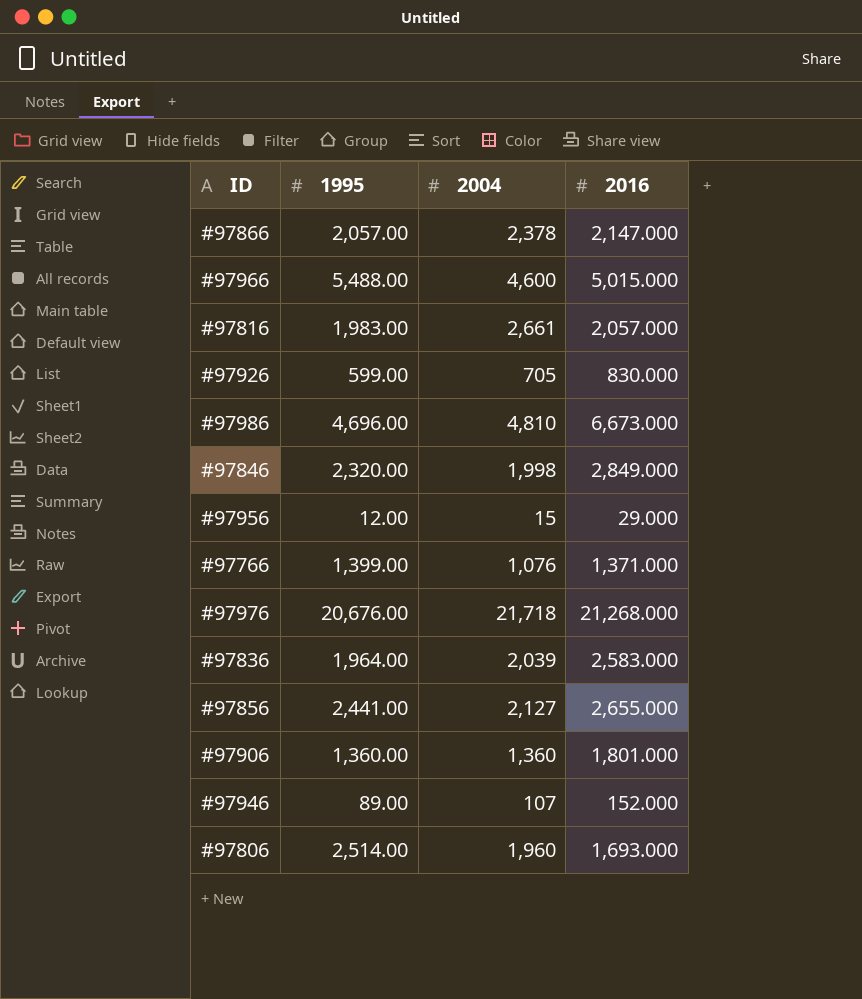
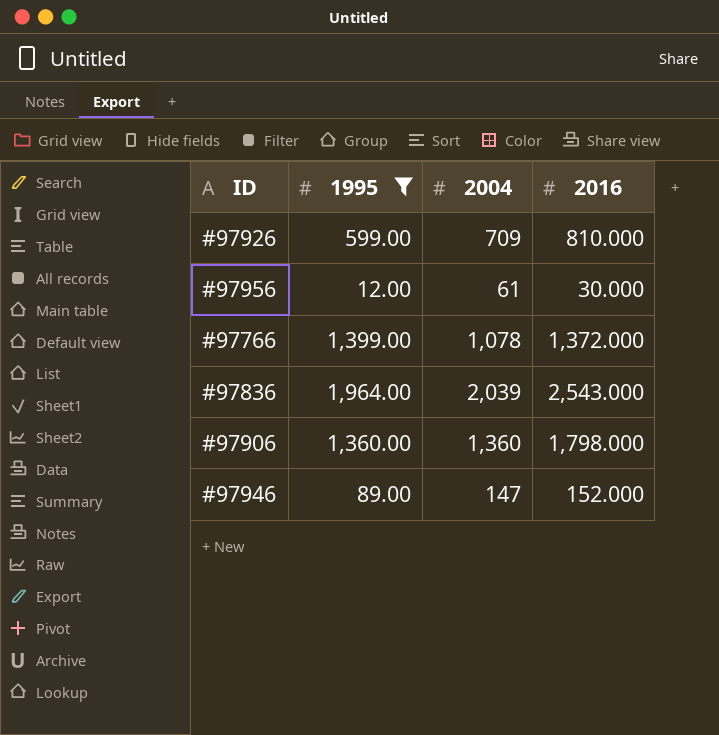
filter: none -> 1995 <= 1,964.00
#97926 | 2004: 705 -> 709
#97926 | 2016: 830.000 -> 810.000
#97956 | 2004: 15 -> 61
#97956 | 2016: 29.000 -> 30.000
#97766 | 2004: 1,076 -> 1,078
#97766 | 2016: 1,371.000 -> 1,372.000
#97836 | 2016: 2,583.000 -> 2,543.000
#97906 | 2016: 1,801.000 -> 1,798.000
#97946 | 2004: 107 -> 147

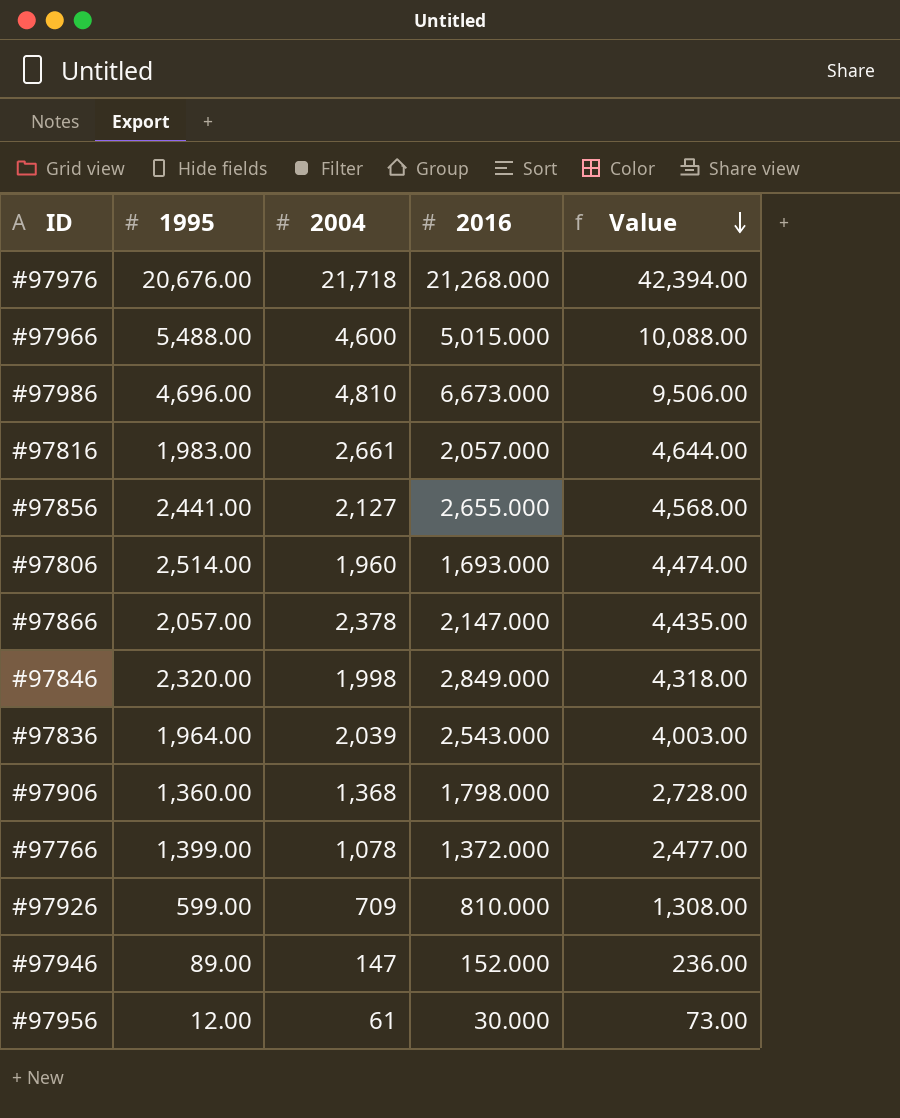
filter: 1995 <= 1,964.00 -> none
row order: none -> Value descending
column Value | formula: none -> [1995] + [2004]
#97906 | 2004: 1,360 -> 1,368

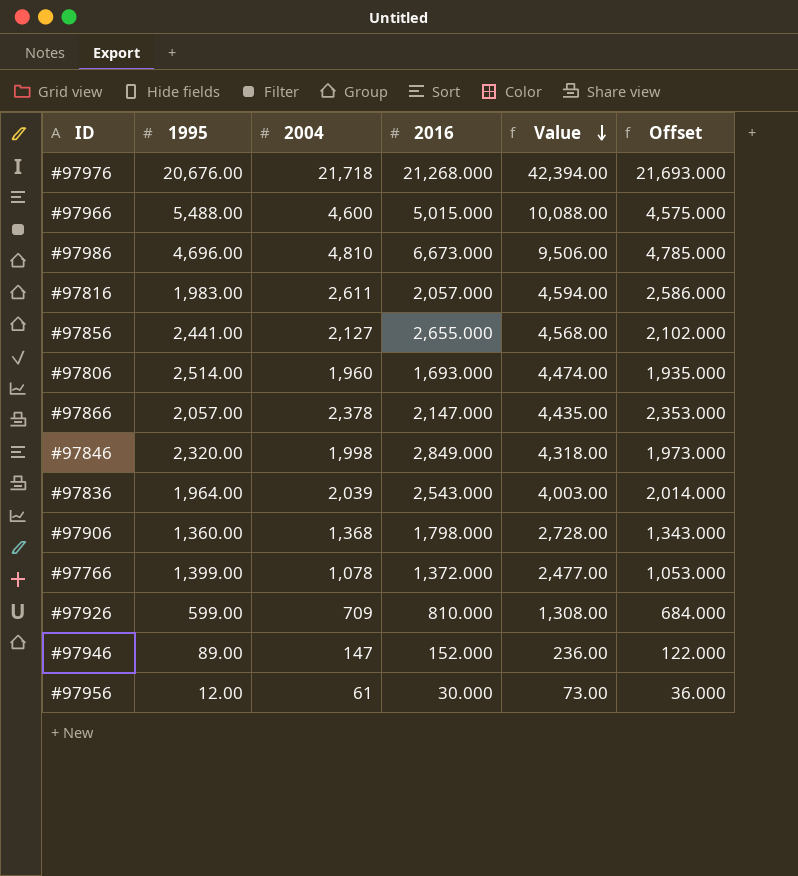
column Offset | formula: none -> [2004] - 25
#97816 | 2004: 2,661 -> 2,611
#97816 | Value: 4,644.00 -> 4,594.00

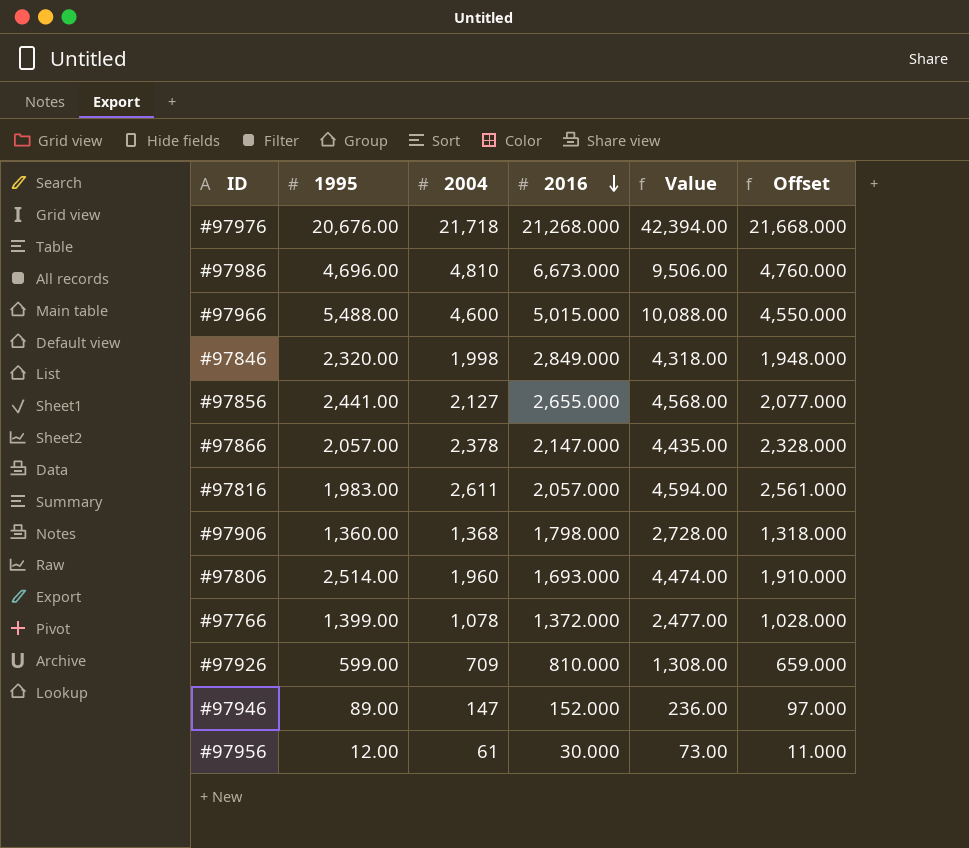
row order: Value descending -> 2016 descending
column Offset | formula: [2004] - 25 -> [2004] - 50
row #97836: 1,964.00 | 2,039 | 2,543.000 | 4,003.00 | 2,014.000 -> none

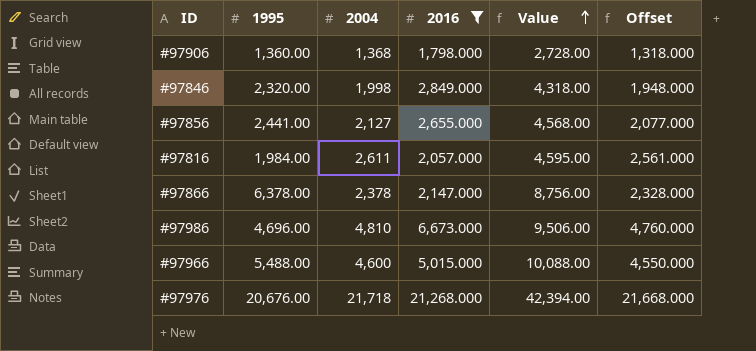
filter: none -> 2016 >= 1,798.000
row order: 2016 descending -> Value ascending
#97816 | 1995: 1,983.00 -> 1,984.00
#97816 | Value: 4,594.00 -> 4,595.00
#97866 | 1995: 2,057.00 -> 6,378.00
#97866 | Value: 4,435.00 -> 8,756.00

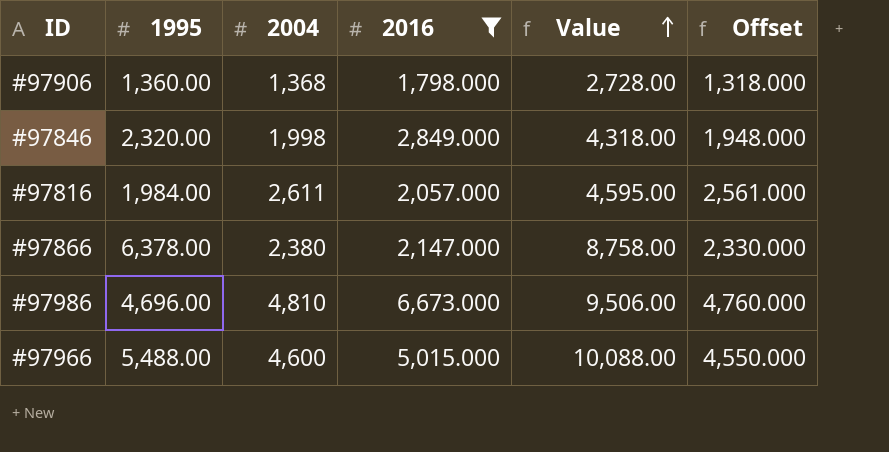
row #97856: 2,441.00 | 2,127 | 2,655.000 | 4,568.00 | 2,077.000 -> none
row #97976: 20,676.00 | 21,718 | 21,268.000 | 42,394.00 | 21,668.000 -> none
#97866 | 2004: 2,378 -> 2,380
#97866 | Value: 8,756.00 -> 8,758.00
#97866 | Offset: 2,328.000 -> 2,330.000

